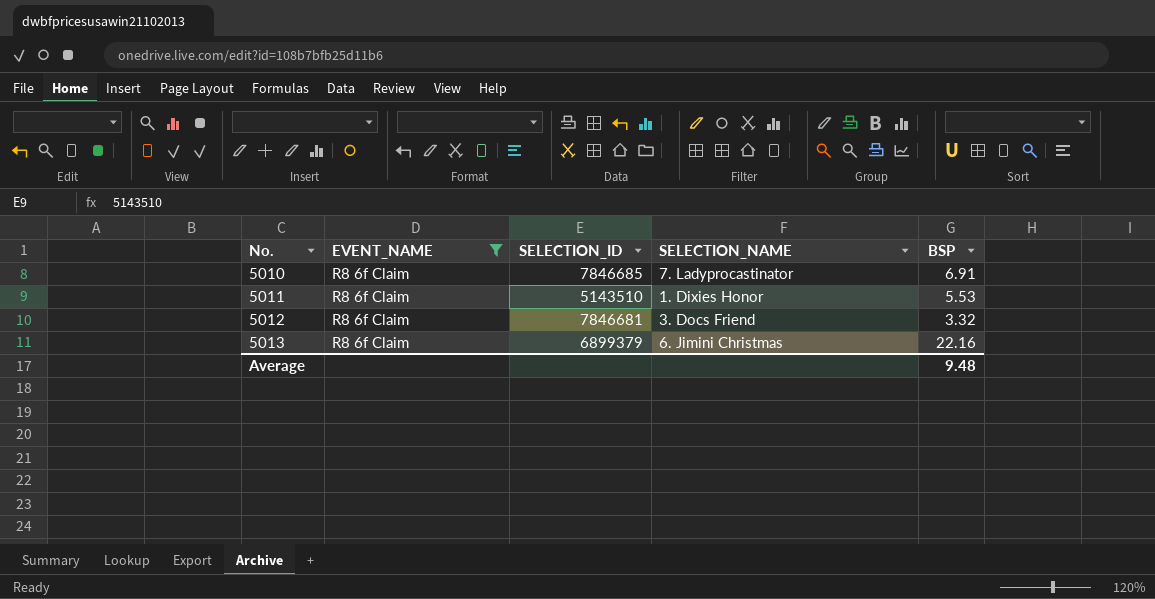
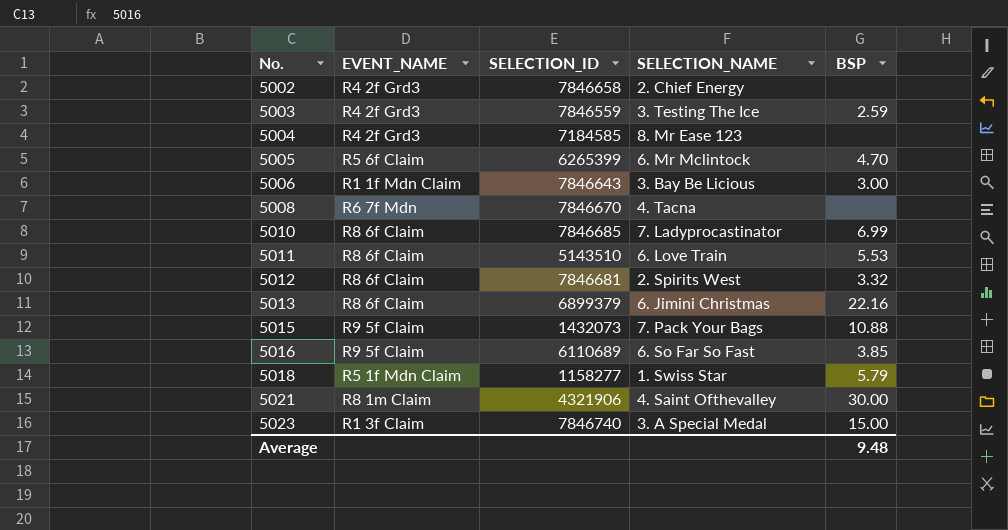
filter: EVENT_NAME = R8 6f Claim -> none
5010 | BSP: 6.91 -> 6.99
5011 | SELECTION_NAME: 1. Dixies Honor -> 6. Love Train
5012 | SELECTION_NAME: 3. Docs Friend -> 2. Spirits West

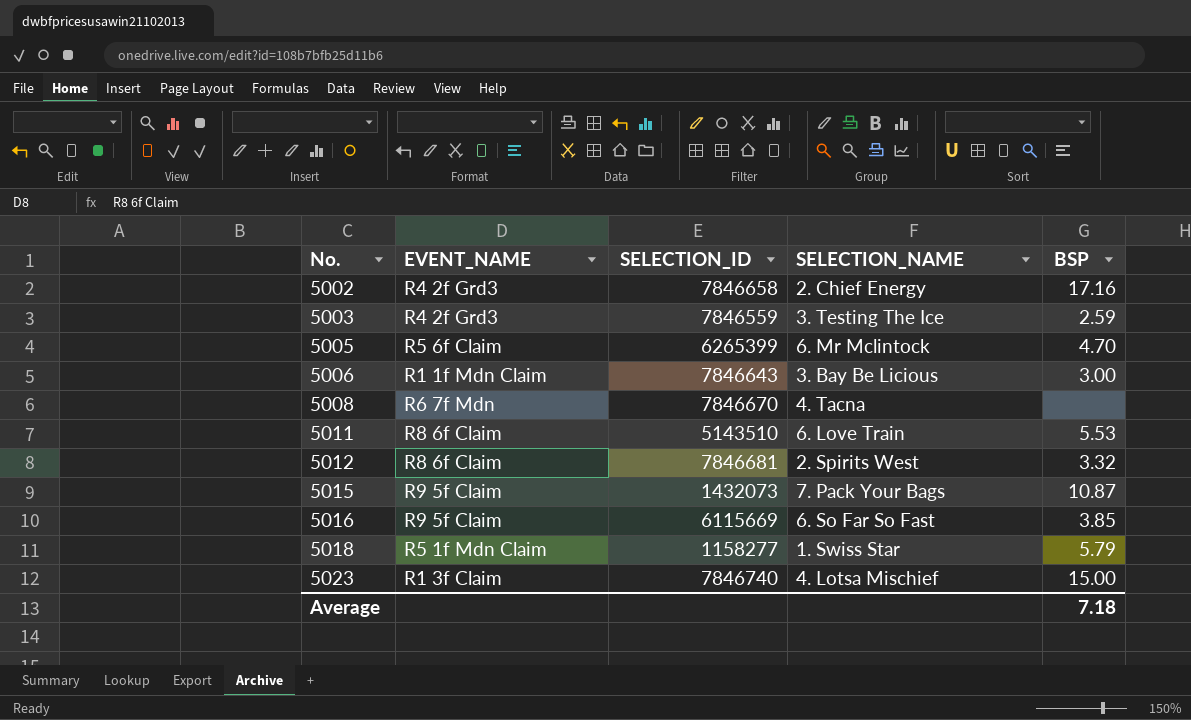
row 5004: R4 2f Grd3 | 7184585 | 8. Mr Ease 123 | none -> none
row 5010: R8 6f Claim | 7846685 | 7. Ladyprocastinator | 6.99 -> none
row 5013: R8 6f Claim | 6899379 | 6. Jimini Christmas | 22.16 -> none
row 5021: R8 1m Claim | 4321906 | 4. Saint Ofthevalley | 30.00 -> none
5002 | BSP: none -> 17.16
5015 | BSP: 10.88 -> 10.87
5016 | SELECTION_ID: 6110689 -> 6115669
5023 | SELECTION_NAME: 3. A Special Medal -> 4. Lotsa Mischief
Average | BSP: 9.48 -> 7.18

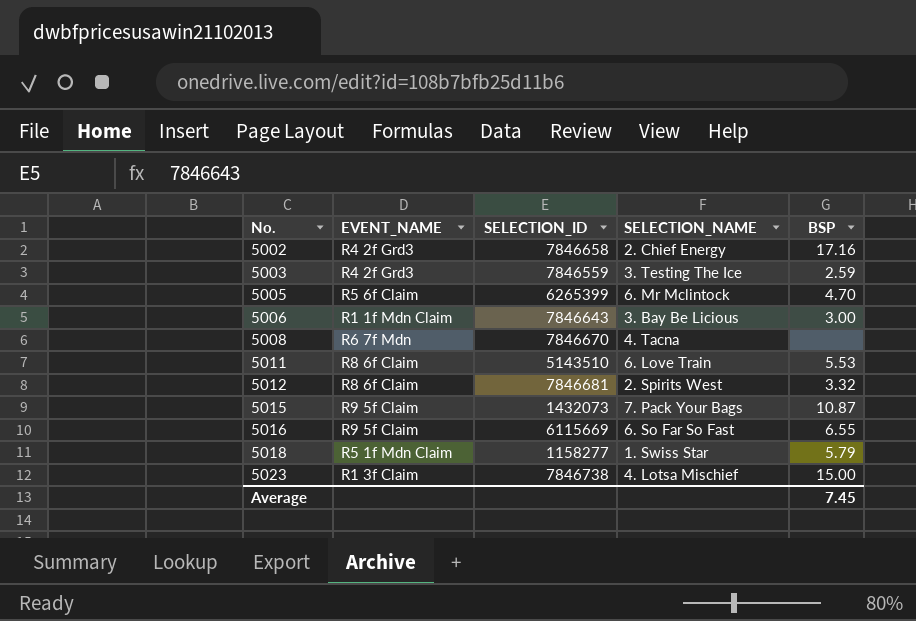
5016 | BSP: 3.85 -> 6.55
5023 | SELECTION_ID: 7846740 -> 7846738
Average | BSP: 7.18 -> 7.45

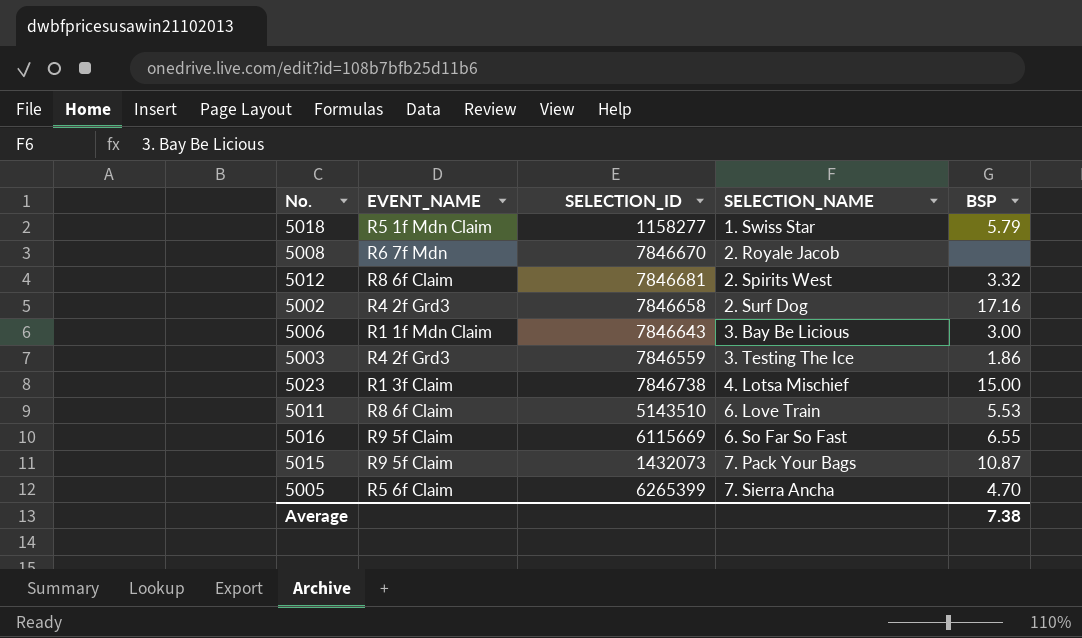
row order: No. ascending -> SELECTION_NAME ascending
5008 | SELECTION_NAME: 4. Tacna -> 2. Royale Jacob
5002 | SELECTION_NAME: 2. Chief Energy -> 2. Surf Dog
5003 | BSP: 2.59 -> 1.86
5005 | SELECTION_NAME: 6. Mr Mclintock -> 7. Sierra Ancha
Average | BSP: 7.45 -> 7.38

